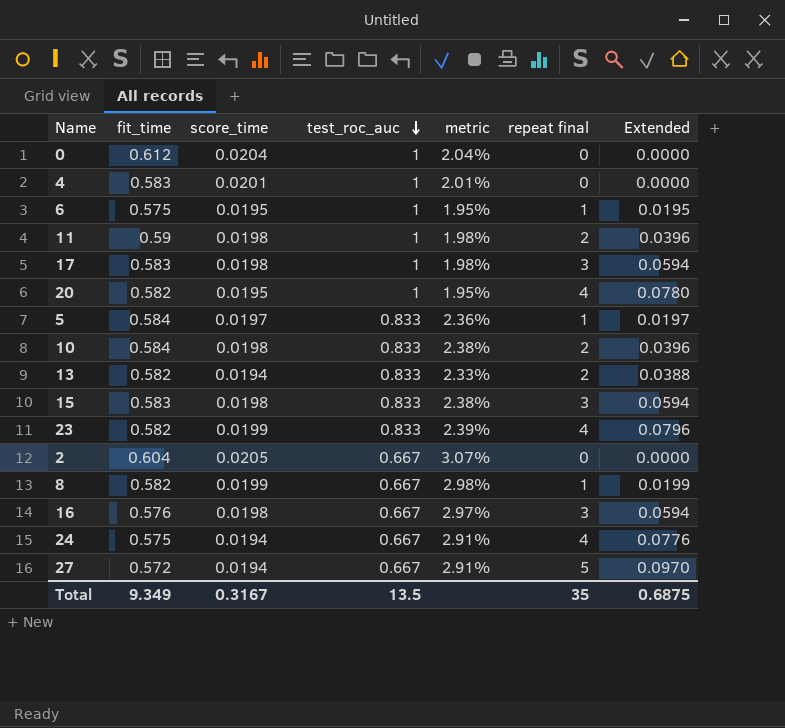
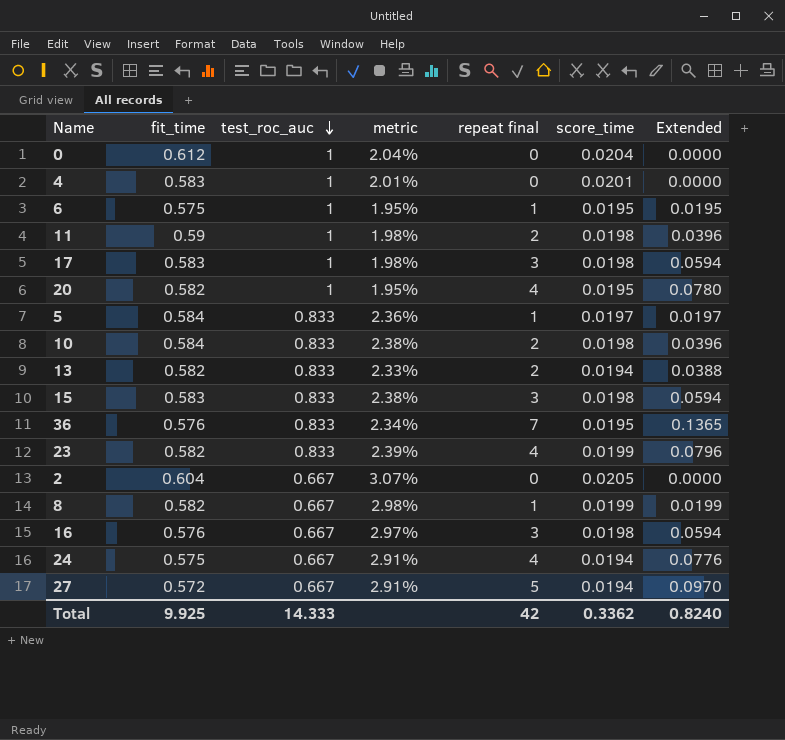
column score_time | position: 3 -> 6
row 36: none -> 0.576 | 0.833 | 2.34% | 7 | 0.0195 | 0.1365
Total | fit_time: 9.349 -> 9.925
Total | test_roc_auc: 13.5 -> 14.333
Total | repeat final: 35 -> 42
Total | score_time: 0.3167 -> 0.3362
Total | Extended: 0.6875 -> 0.8240

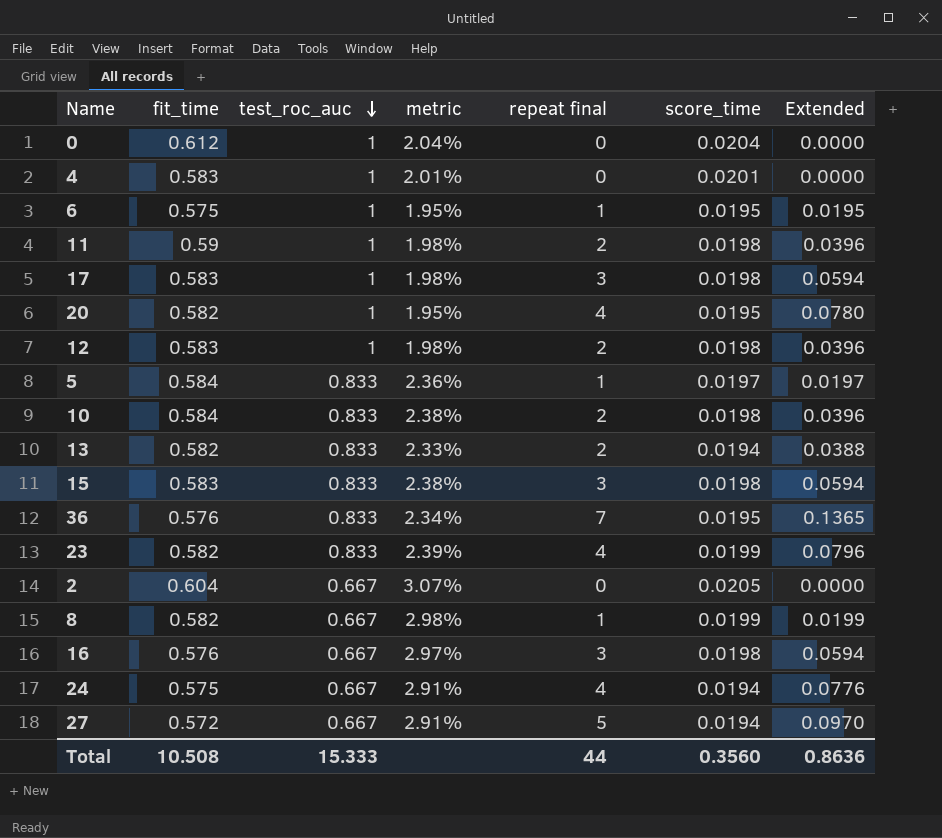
row 12: none -> 0.583 | 1 | 1.98% | 2 | 0.0198 | 0.0396
Total | fit_time: 9.925 -> 10.508
Total | test_roc_auc: 14.333 -> 15.333
Total | repeat final: 42 -> 44
Total | score_time: 0.3362 -> 0.3560
Total | Extended: 0.8240 -> 0.8636

